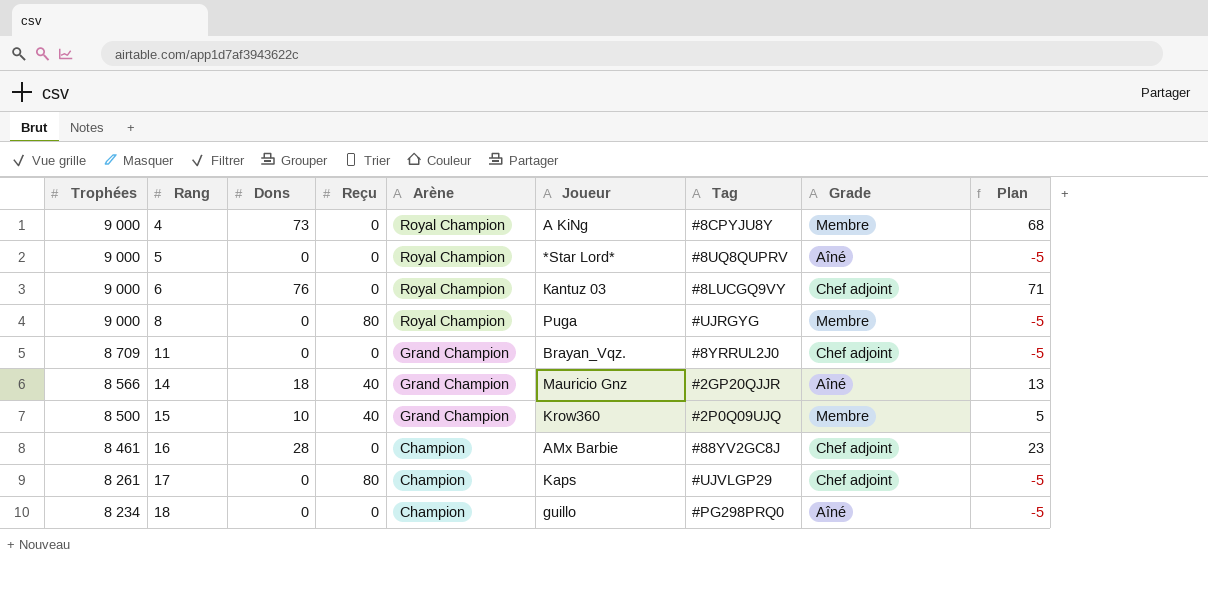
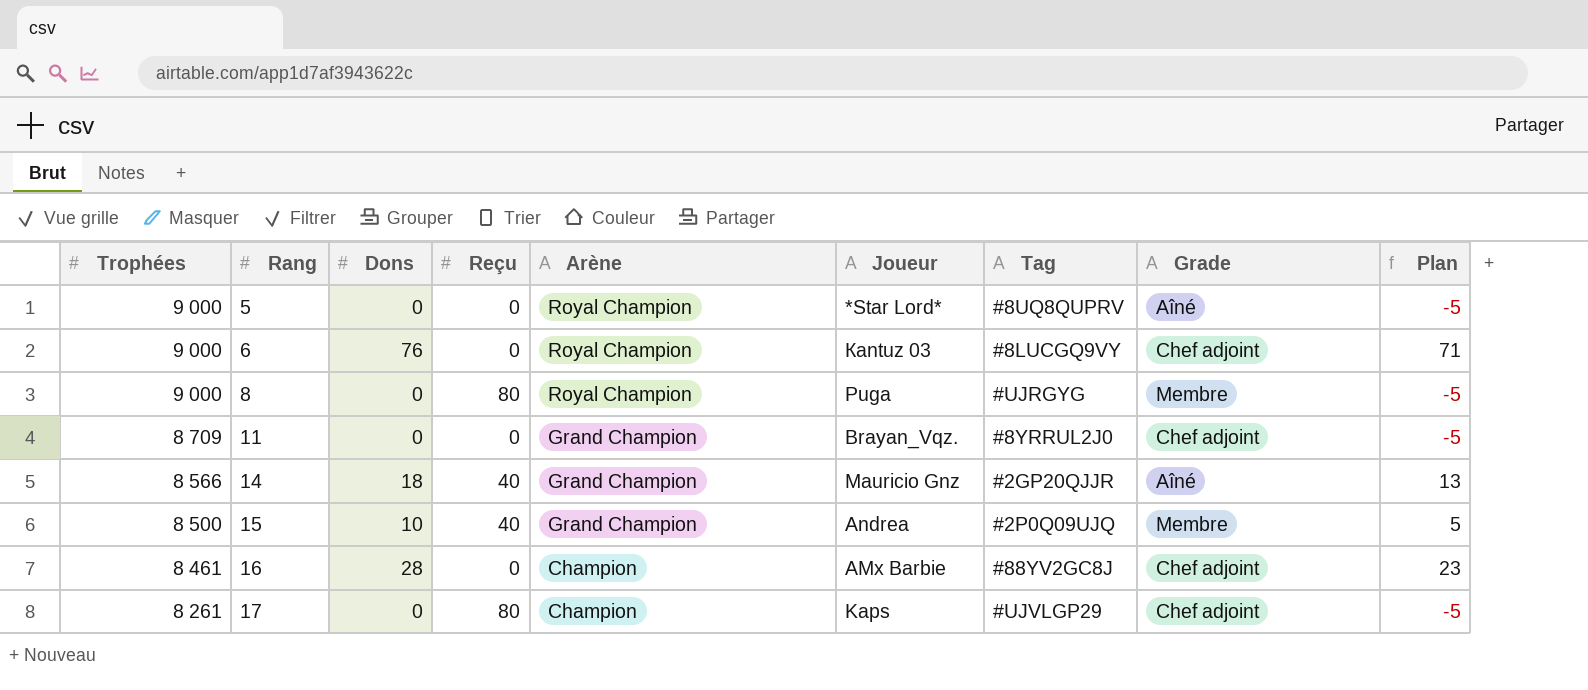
row 4: 9 000 | 73 | 0 | Royal Champion | A KiNg | #8CPYJU8Y | Membre | 68 -> none
row 18: 8 234 | 0 | 0 | Champion | guillo | #PG298PRQ0 | Aîné | -5 -> none
15 | Joueur: Krow360 -> Andrea

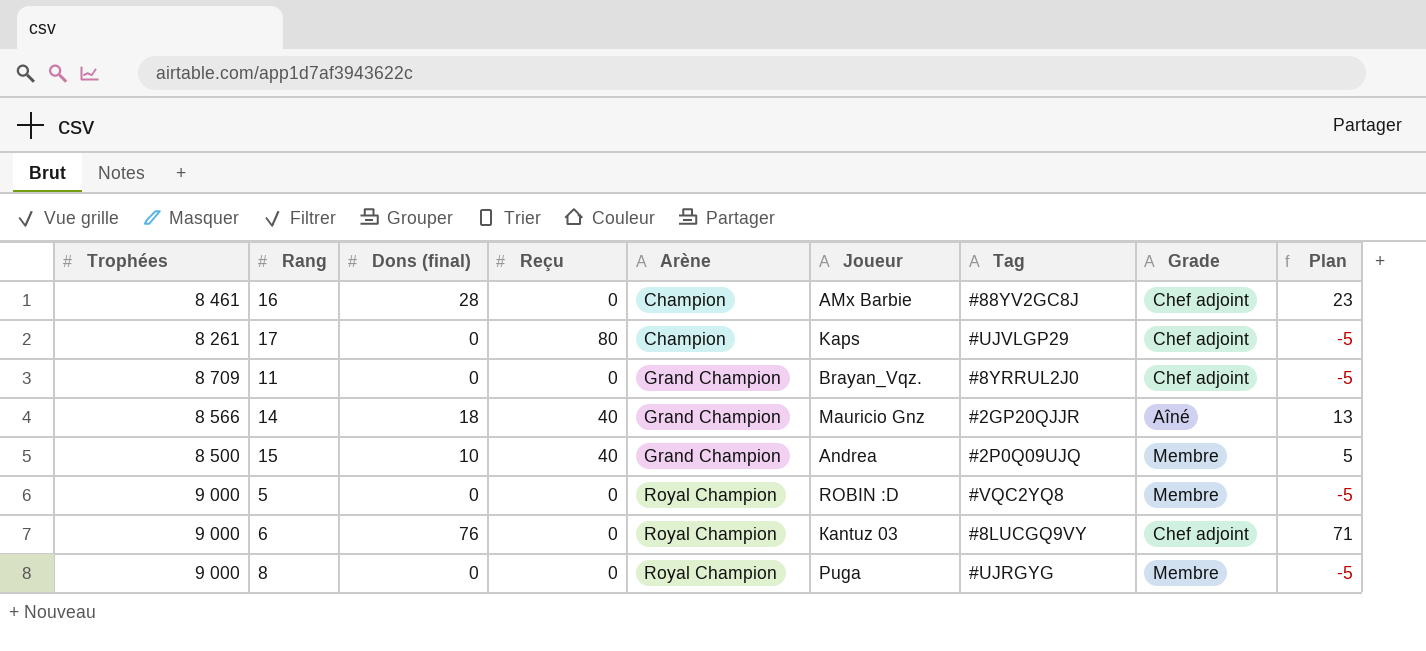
row order: Trophées descending -> Arène ascending
column name: Dons -> Dons (final)
5 | Joueur: *Star Lord* -> ROBIN :D
5 | Tag: #8UQ8QUPRV -> #VQC2YQ8
5 | Grade: Aîné -> Membre
8 | Reçu: 80 -> 0

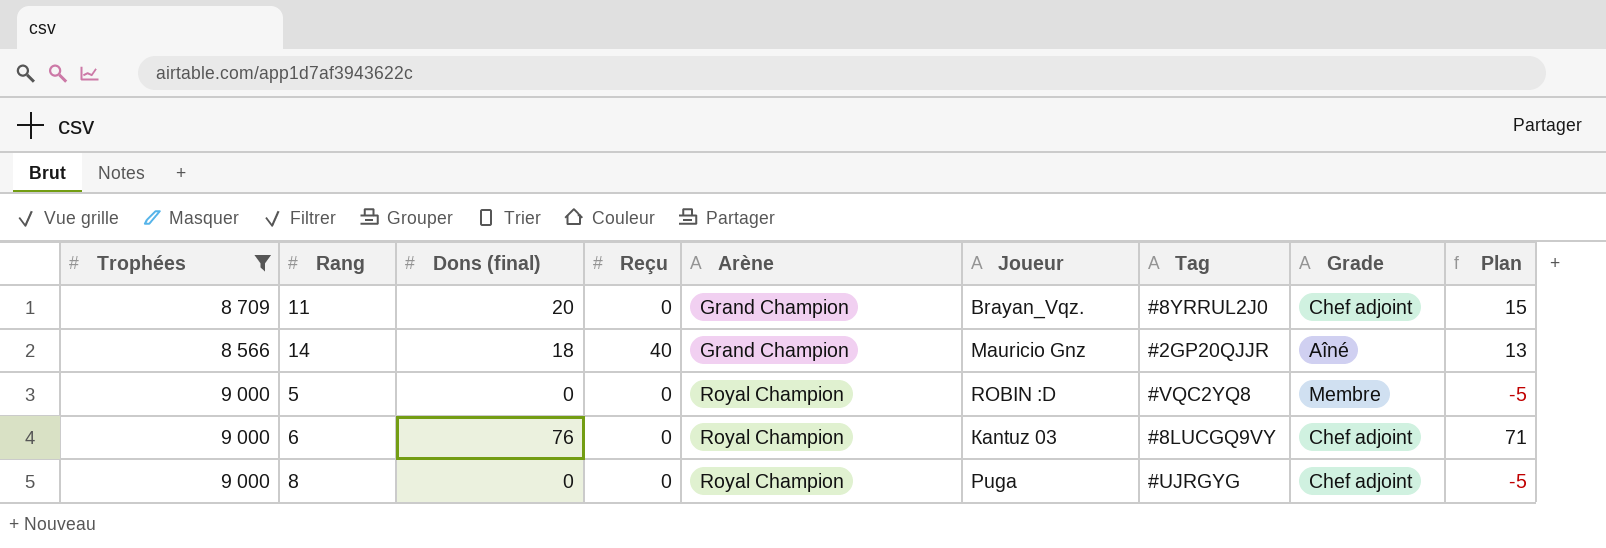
filter: none -> Trophées >= 8 566
11 | Dons (final): 0 -> 20
11 | Plan: -5 -> 15
8 | Grade: Membre -> Chef adjoint

